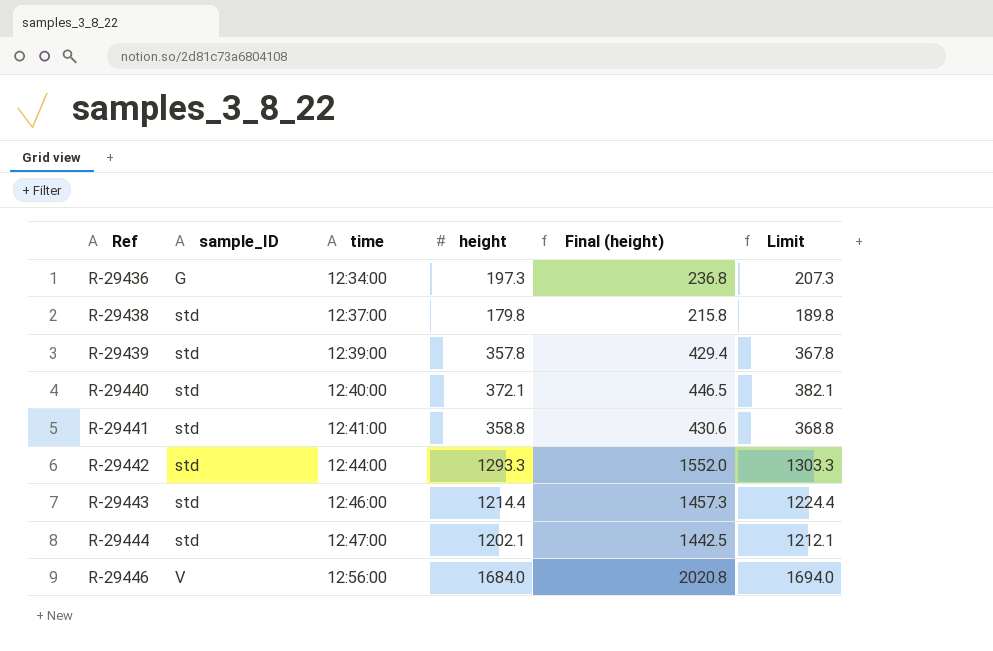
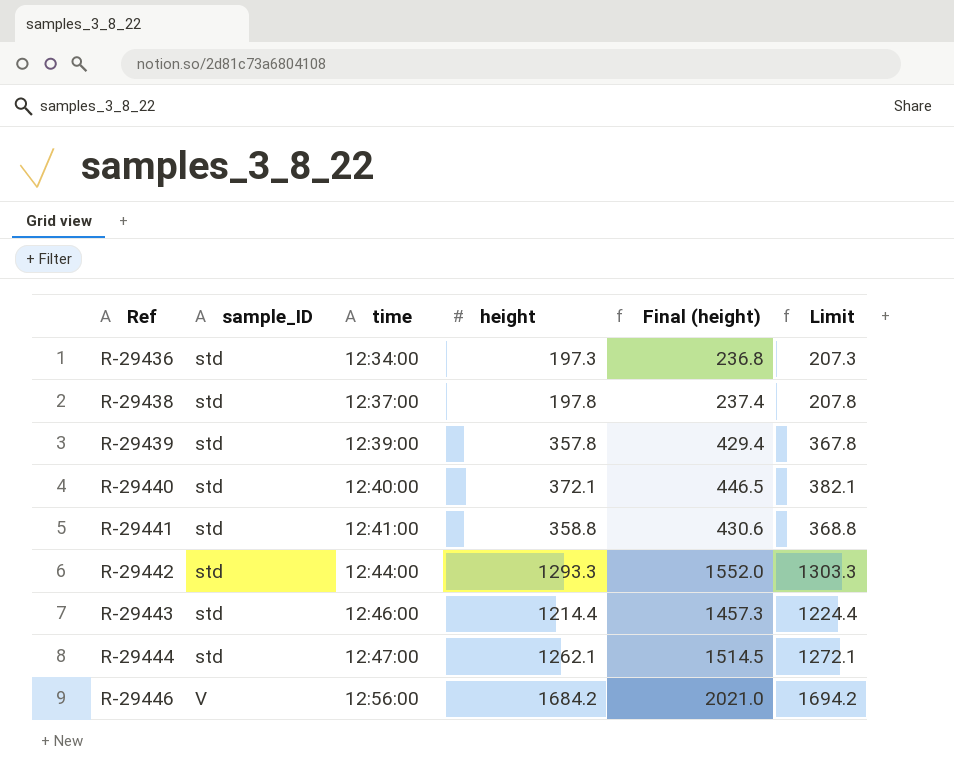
R-29436 | sample_ID: G -> std
R-29438 | height: 179.8 -> 197.8
R-29438 | Final (height): 215.8 -> 237.4
R-29438 | Limit: 189.8 -> 207.8
R-29444 | height: 1202.1 -> 1262.1
R-29444 | Final (height): 1442.5 -> 1514.5
R-29444 | Limit: 1212.1 -> 1272.1
R-29446 | height: 1684.0 -> 1684.2
R-29446 | Final (height): 2020.8 -> 2021.0
R-29446 | Limit: 1694.0 -> 1694.2

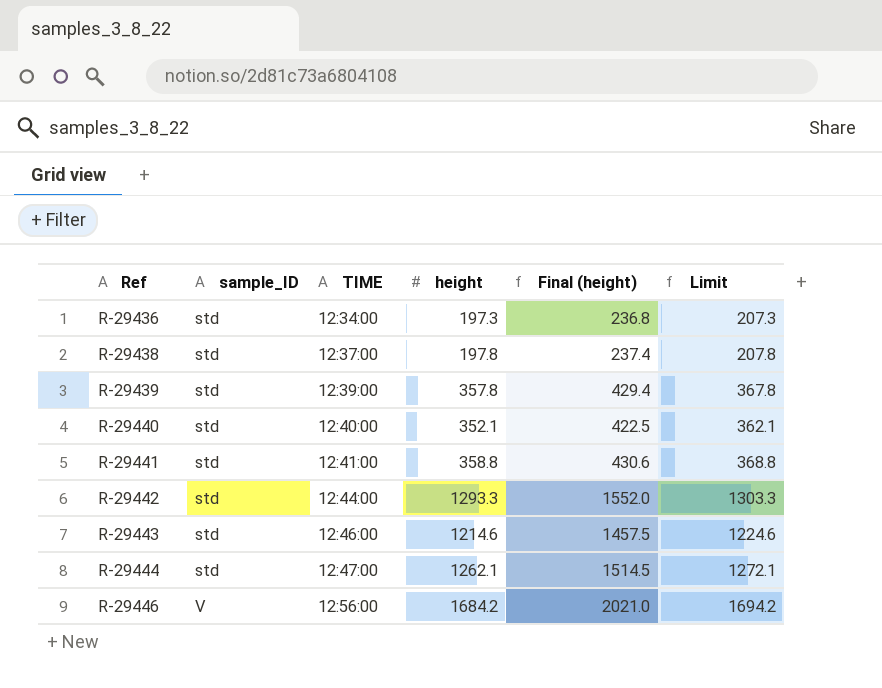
column name: time -> TIME
R-29440 | height: 372.1 -> 352.1
R-29440 | Final (height): 446.5 -> 422.5
R-29440 | Limit: 382.1 -> 362.1
R-29443 | height: 1214.4 -> 1214.6
R-29443 | Final (height): 1457.3 -> 1457.5
R-29443 | Limit: 1224.4 -> 1224.6

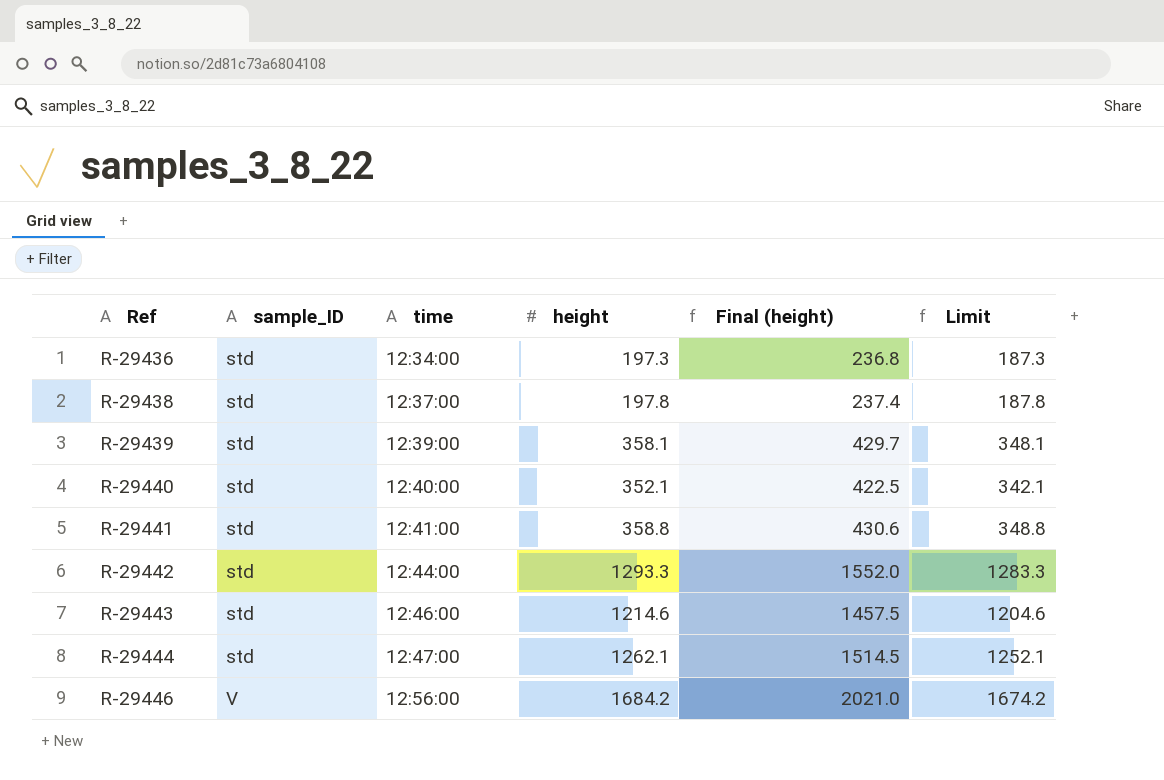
column name: TIME -> time
column Limit | formula: [height] + 10 -> [height] - 10
R-29439 | height: 357.8 -> 358.1
R-29439 | Final (height): 429.4 -> 429.7

